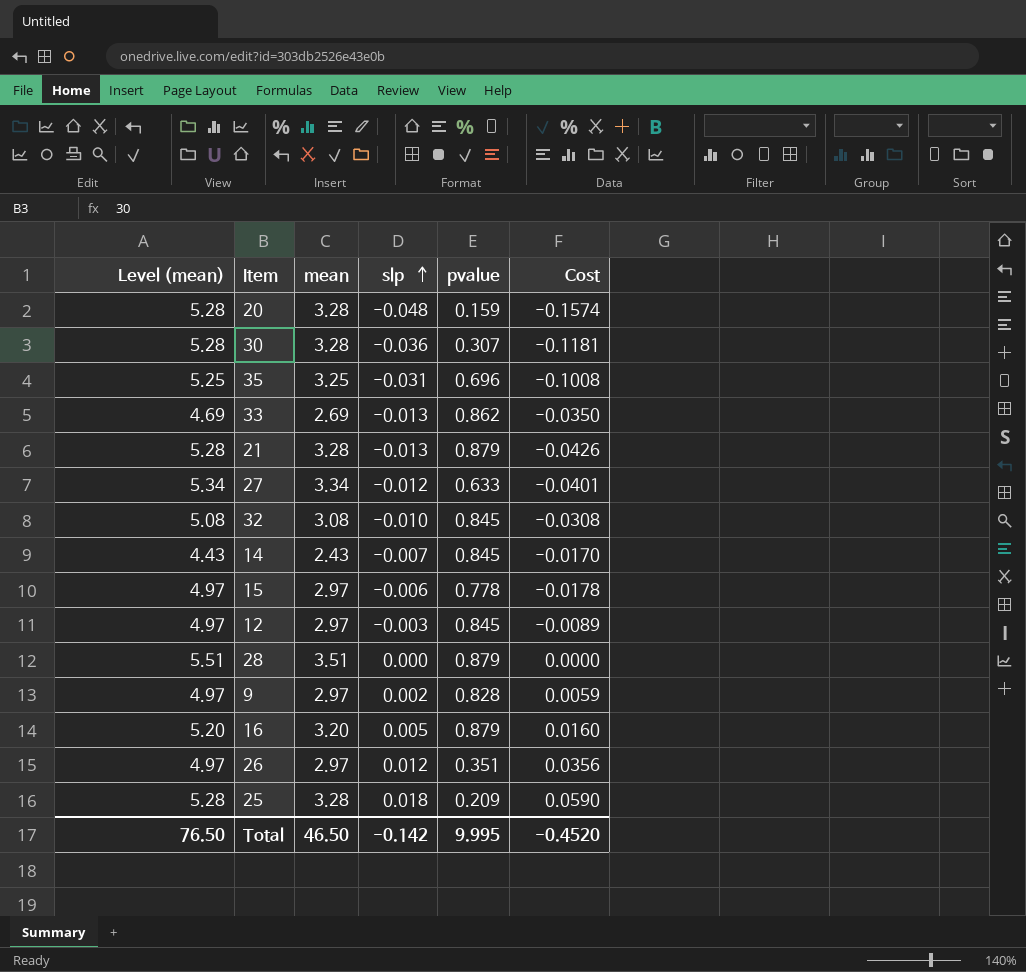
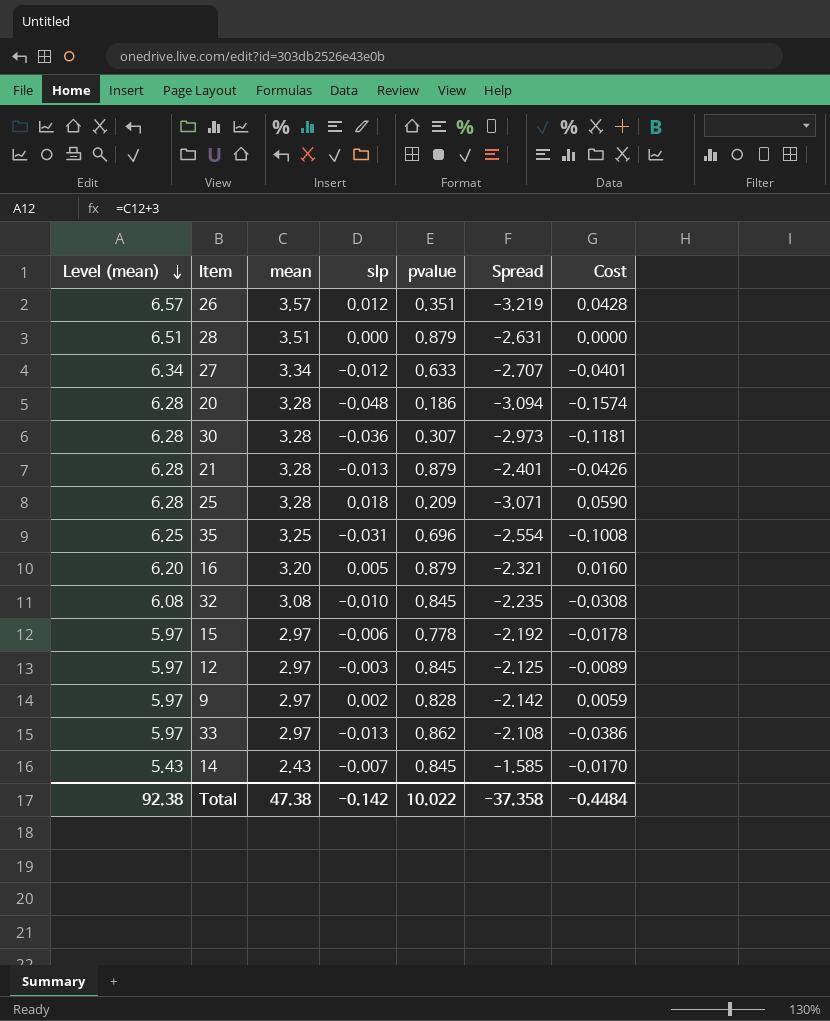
row order: slp ascending -> Level (mean) descending
column Level (mean) | formula: [mean] + 2 -> [mean] + 3
column Spread | formula: none -> [pvalue] - [mean]
26 | mean: 2.97 -> 3.57
26 | Cost: 0.0356 -> 0.0428
20 | pvalue: 0.159 -> 0.186
33 | mean: 2.69 -> 2.97
33 | Cost: -0.0350 -> -0.0386
Total | Level (mean): 76.50 -> 92.38
Total | mean: 46.50 -> 47.38
Total | pvalue: 9.995 -> 10.022
Total | Cost: -0.4520 -> -0.4484

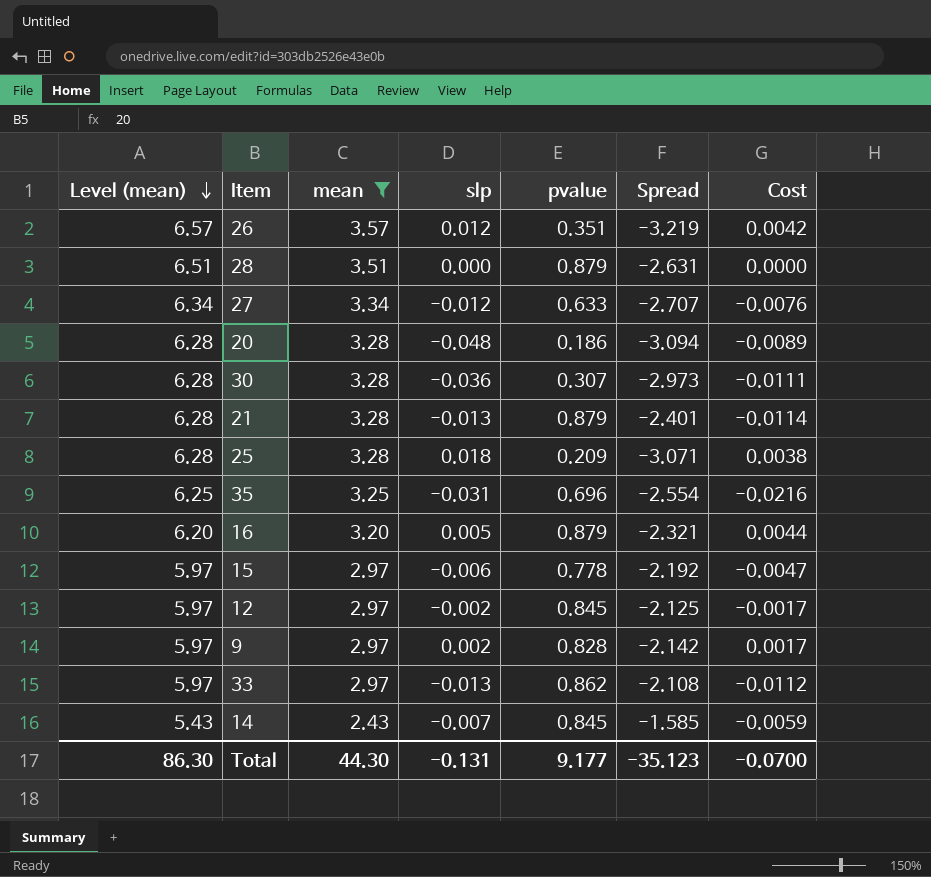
filter: none -> mean != 3.08
column Cost | formula: [mean] * [slp] -> [slp] * [pvalue]
12 | slp: -0.003 -> -0.002
Total | Level (mean): 92.38 -> 86.30
Total | mean: 47.38 -> 44.30
Total | slp: -0.142 -> -0.131
Total | pvalue: 10.022 -> 9.177
Total | Spread: -37.358 -> -35.123
Total | Cost: -0.4484 -> -0.0700

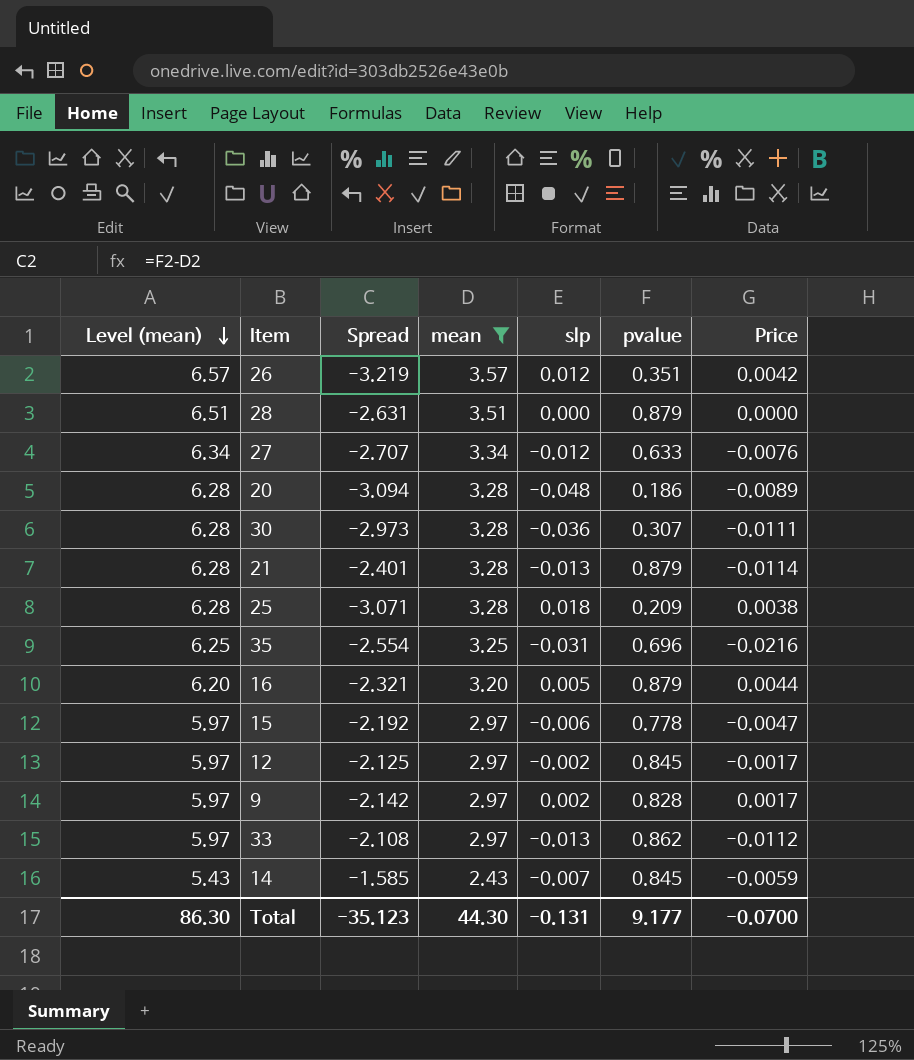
column Spread | position: 6 -> 3
column name: Cost -> Price

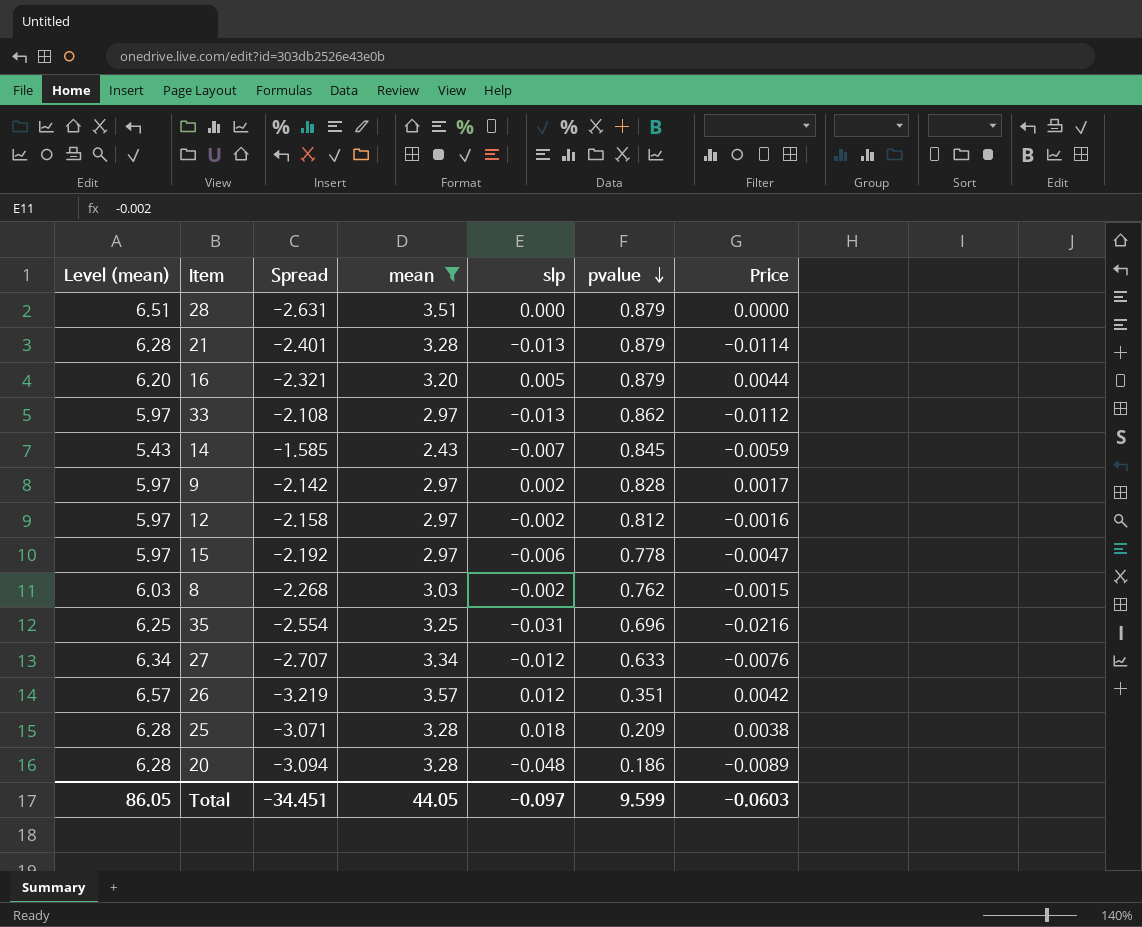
row order: Level (mean) descending -> pvalue descending
row 30: 6.28 | -2.973 | 3.28 | -0.036 | 0.307 | -0.0111 -> none
12 | Spread: -2.125 -> -2.158
12 | pvalue: 0.845 -> 0.812
12 | Price: -0.0017 -> -0.0016
row 8: none -> 6.03 | -2.268 | 3.03 | -0.002 | 0.762 | -0.0015
Total | Level (mean): 86.30 -> 86.05
Total | Spread: -35.123 -> -34.451
Total | mean: 44.30 -> 44.05
Total | slp: -0.131 -> -0.097
Total | pvalue: 9.177 -> 9.599
Total | Price: -0.0700 -> -0.0603

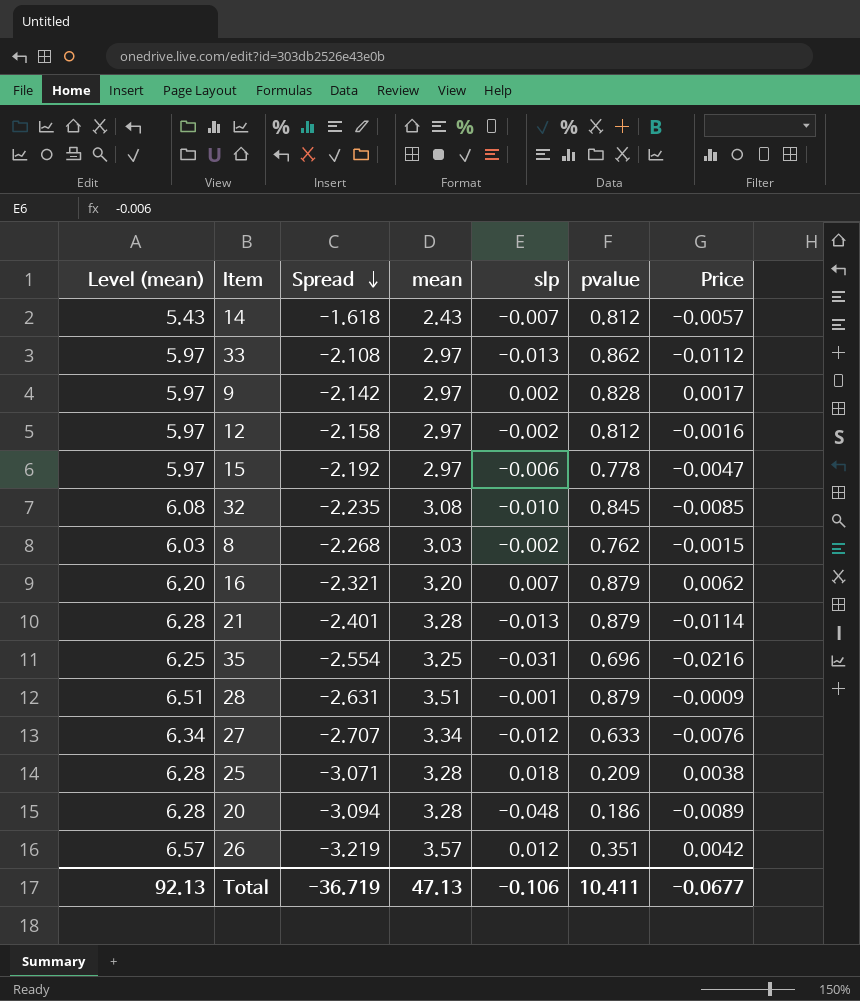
filter: mean != 3.08 -> none
row order: pvalue descending -> Spread descending
14 | Spread: -1.585 -> -1.618
14 | pvalue: 0.845 -> 0.812
14 | Price: -0.0059 -> -0.0057
16 | slp: 0.005 -> 0.007
16 | Price: 0.0044 -> 0.0062
28 | slp: 0.000 -> -0.001
28 | Price: 0.0000 -> -0.0009
Total | Level (mean): 86.05 -> 92.13
Total | Spread: -34.451 -> -36.719
Total | mean: 44.05 -> 47.13
Total | slp: -0.097 -> -0.106
Total | pvalue: 9.599 -> 10.411
Total | Price: -0.0603 -> -0.0677

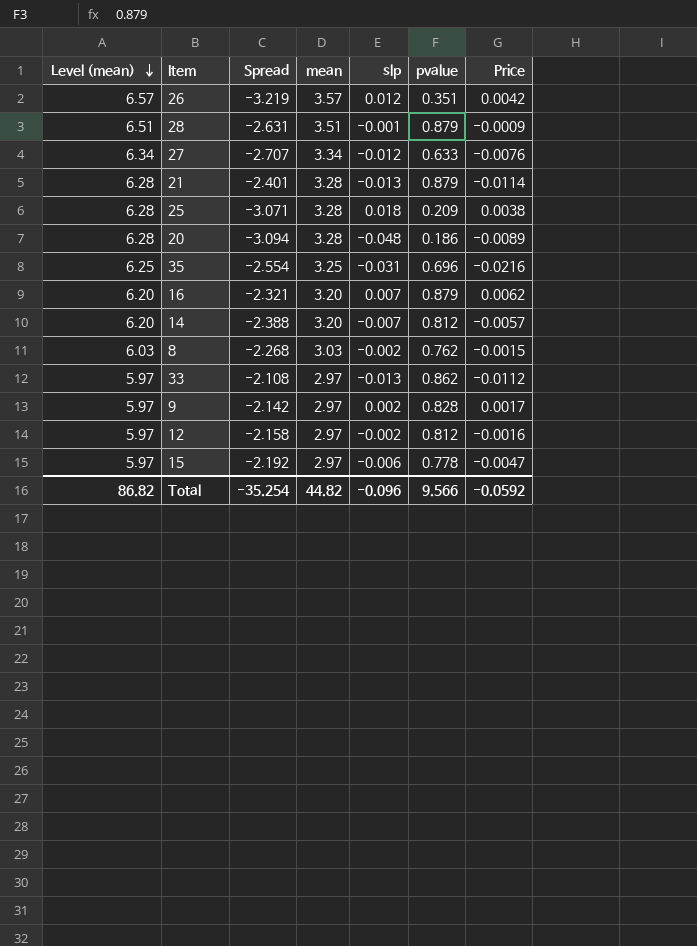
row order: Spread descending -> Level (mean) descending
row 32: 6.08 | -2.235 | 3.08 | -0.010 | 0.845 | -0.0085 -> none
14 | Level (mean): 5.43 -> 6.20
14 | Spread: -1.618 -> -2.388
14 | mean: 2.43 -> 3.20
Total | Level (mean): 92.13 -> 86.82
Total | Spread: -36.719 -> -35.254
Total | mean: 47.13 -> 44.82
Total | slp: -0.106 -> -0.096
Total | pvalue: 10.411 -> 9.566
Total | Price: -0.0677 -> -0.0592

